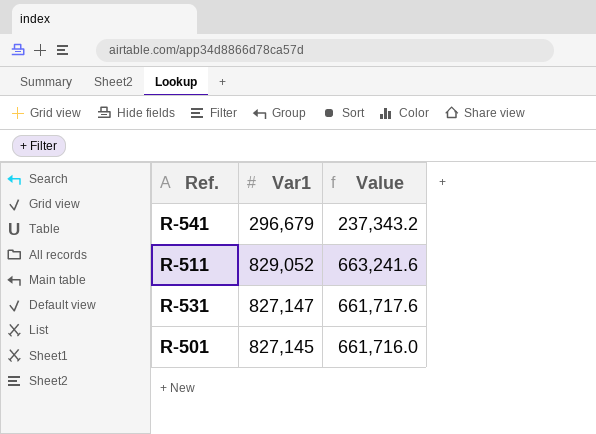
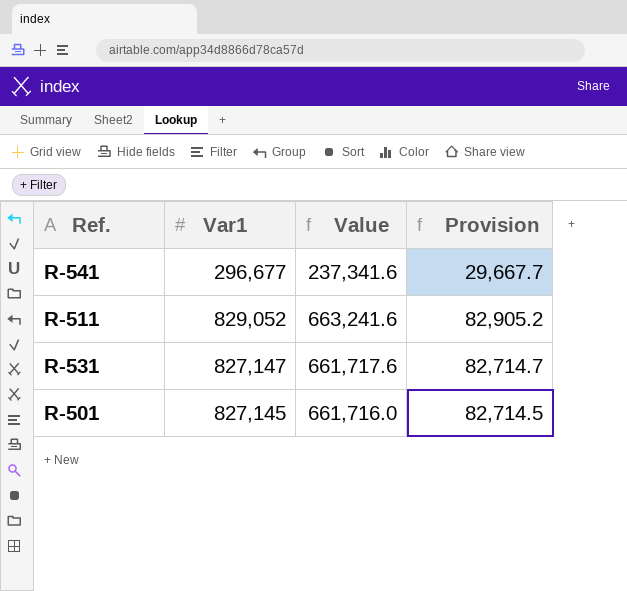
column Provision | formula: none -> [Var1] * 0.1
R-541 | Var1: 296,679 -> 296,677
R-541 | Value: 237,343.2 -> 237,341.6

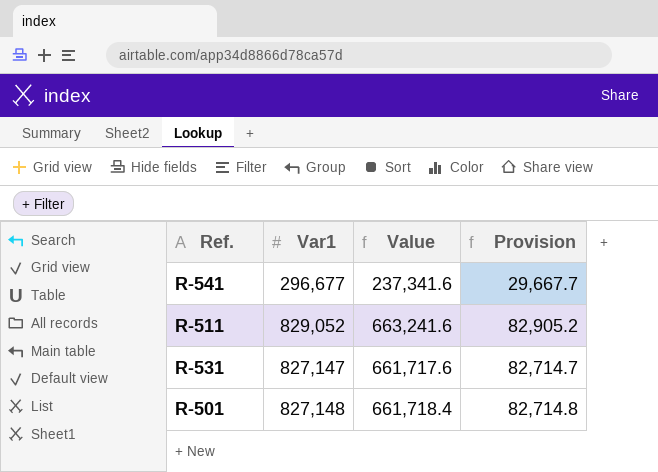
R-501 | Var1: 827,145 -> 827,148
R-501 | Value: 661,716.0 -> 661,718.4
R-501 | Provision: 82,714.5 -> 82,714.8

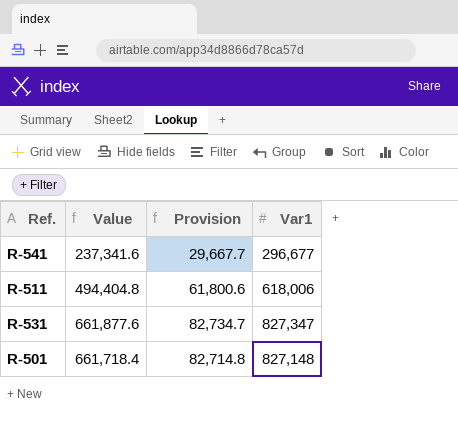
column Var1 | position: 2 -> 4
R-511 | Value: 663,241.6 -> 494,404.8
R-511 | Provision: 82,905.2 -> 61,800.6
R-511 | Var1: 829,052 -> 618,006
R-531 | Value: 661,717.6 -> 661,877.6
R-531 | Provision: 82,714.7 -> 82,734.7
R-531 | Var1: 827,147 -> 827,347

